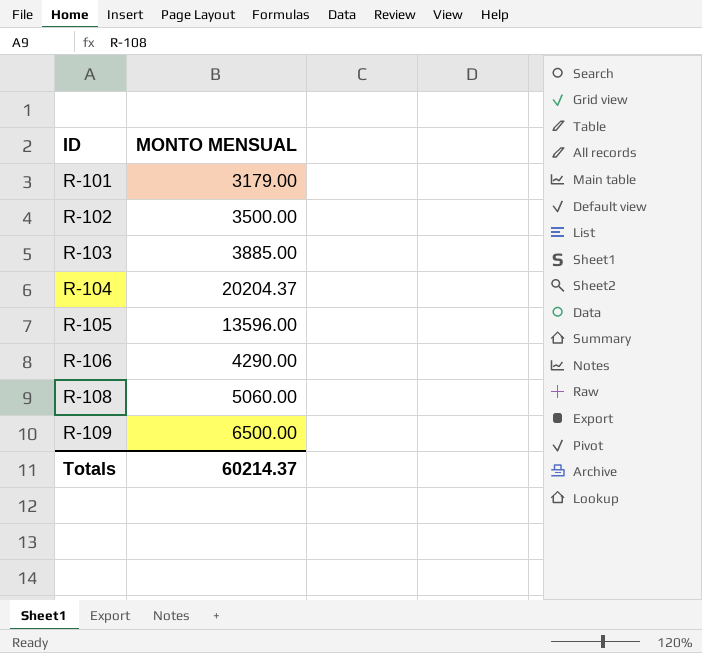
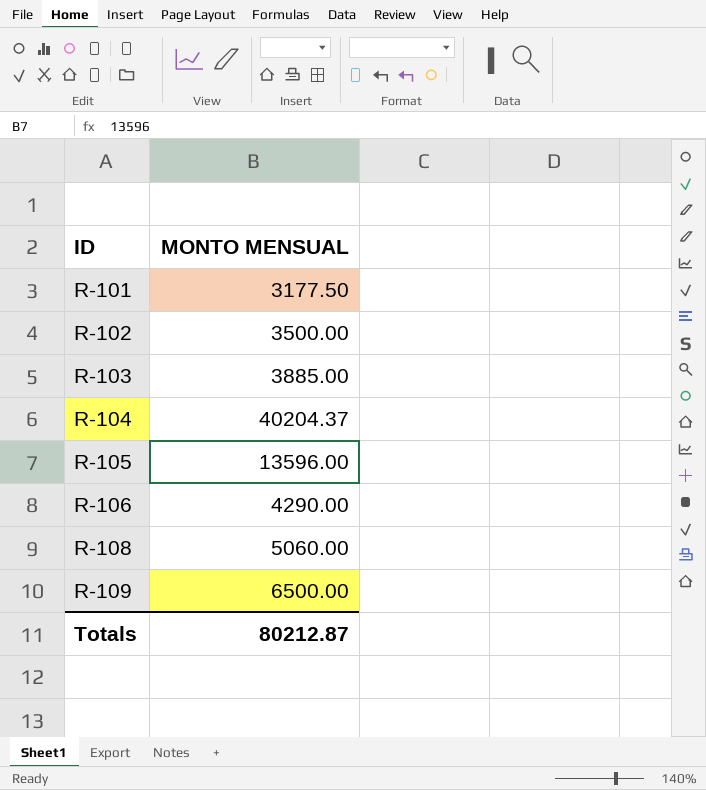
R-101 | MONTO MENSUAL: 3179.00 -> 3177.50
R-104 | MONTO MENSUAL: 20204.37 -> 40204.37
Totals | MONTO MENSUAL: 60214.37 -> 80212.87

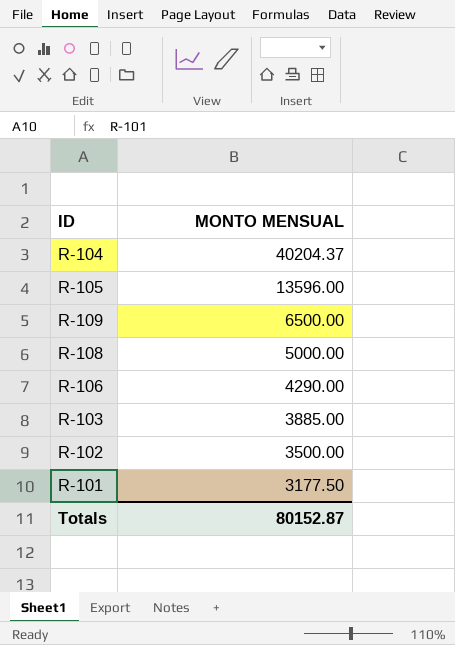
row order: ID ascending -> MONTO MENSUAL descending
R-108 | MONTO MENSUAL: 5060.00 -> 5000.00
Totals | MONTO MENSUAL: 80212.87 -> 80152.87

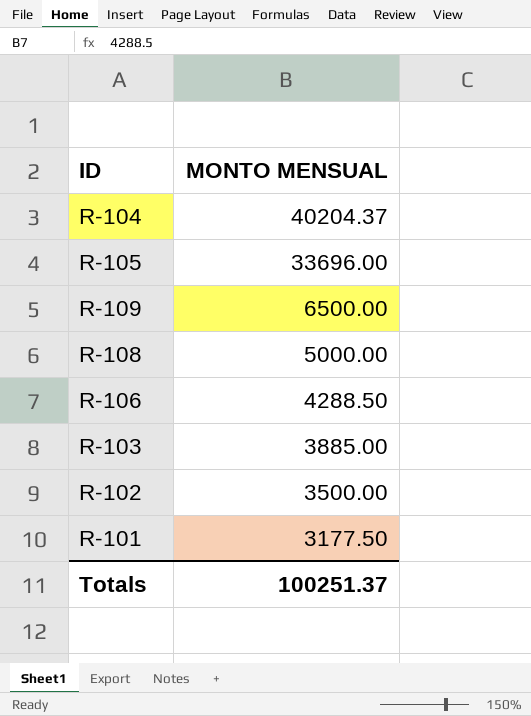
R-105 | MONTO MENSUAL: 13596.00 -> 33696.00
R-106 | MONTO MENSUAL: 4290.00 -> 4288.50
Totals | MONTO MENSUAL: 80152.87 -> 100251.37

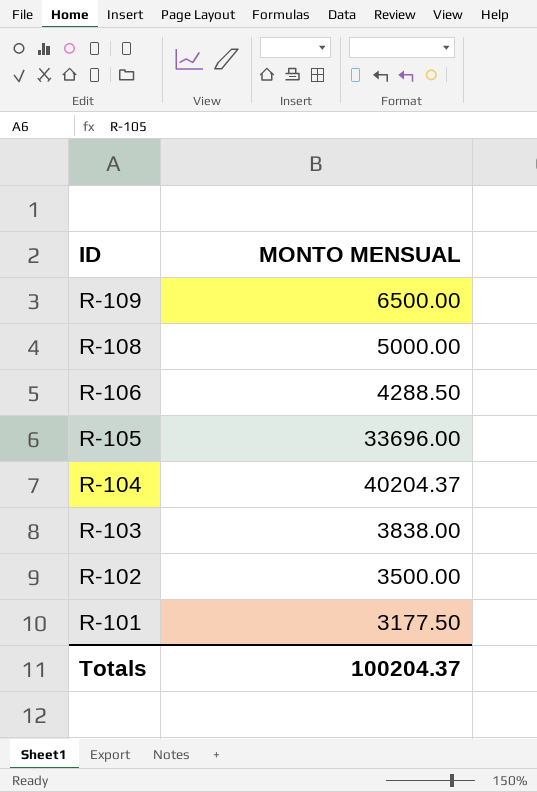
row order: MONTO MENSUAL descending -> ID descending
R-103 | MONTO MENSUAL: 3885.00 -> 3838.00
Totals | MONTO MENSUAL: 100251.37 -> 100204.37

